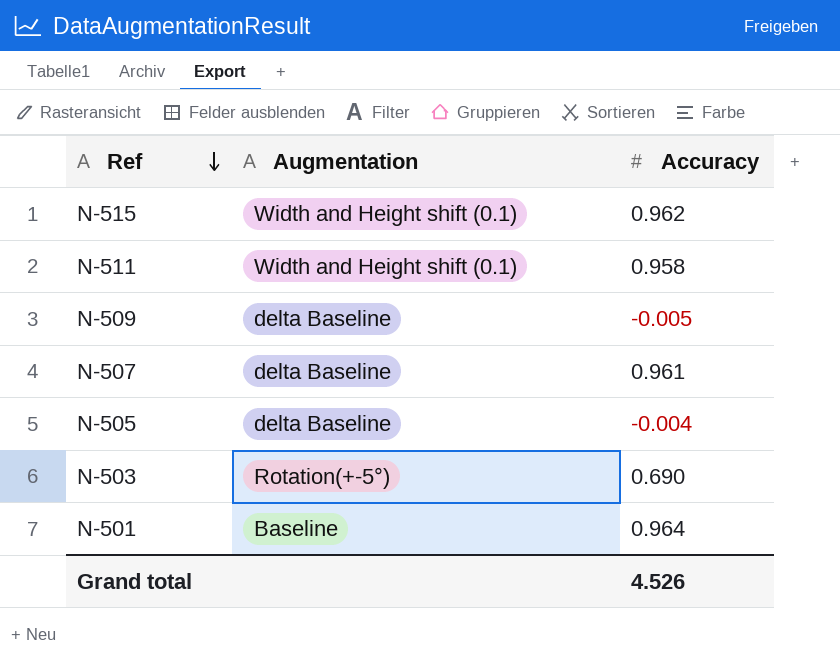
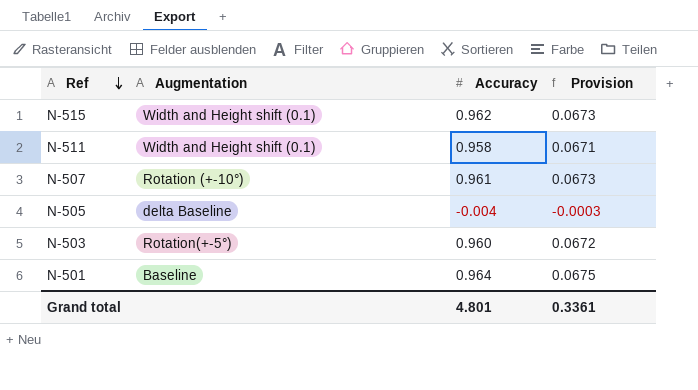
column Provision | formula: none -> [Accuracy] * 0.07
row N-509: delta Baseline | -0.005 -> none
N-507 | Augmentation: delta Baseline -> Rotation (+-10°)
N-503 | Accuracy: 0.690 -> 0.960
Grand total | Accuracy: 4.526 -> 4.801

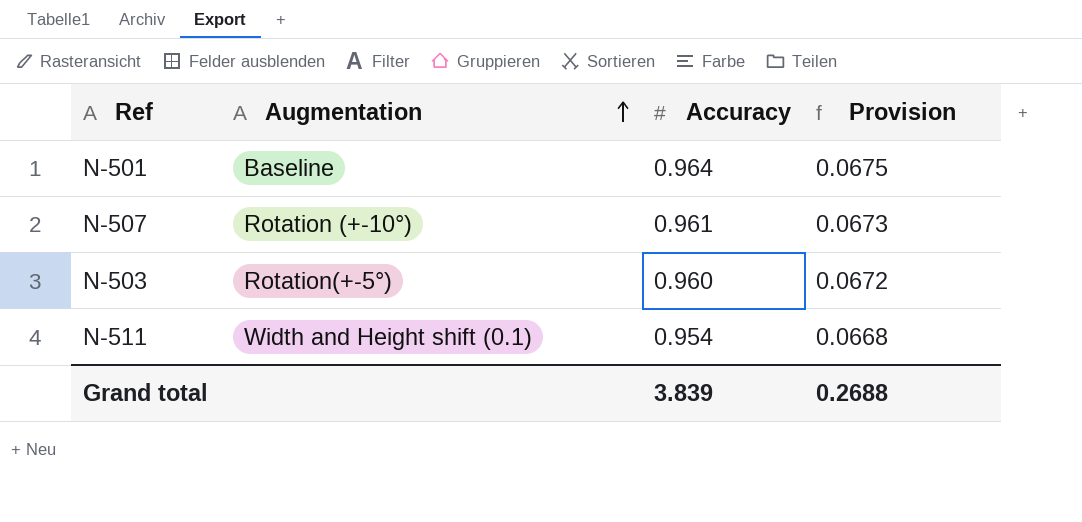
row order: Ref descending -> Augmentation ascending
row N-515: Width and Height shift (0.1) | 0.962 | 0.0673 -> none
row N-505: delta Baseline | -0.004 | -0.0003 -> none
N-511 | Accuracy: 0.958 -> 0.954
N-511 | Provision: 0.0671 -> 0.0668
Grand total | Accuracy: 4.801 -> 3.839
Grand total | Provision: 0.3361 -> 0.2688

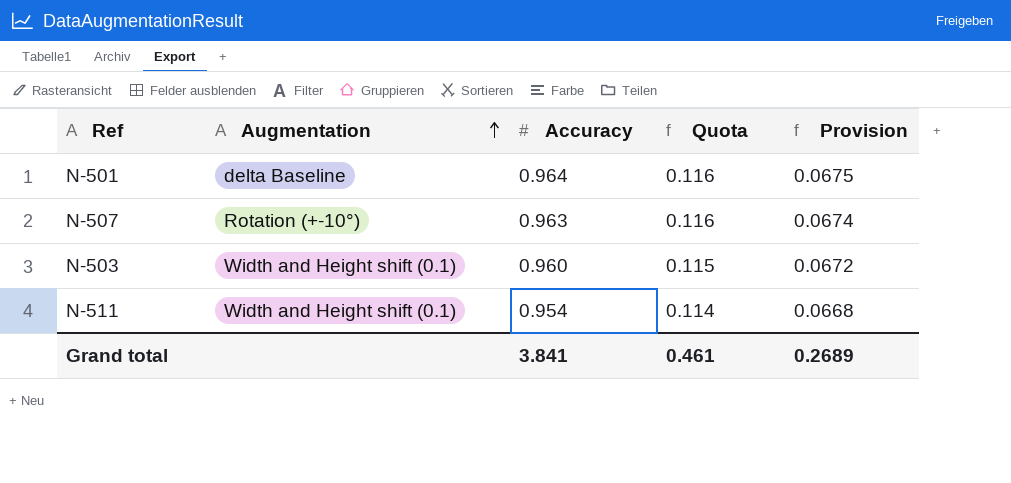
column Quota | formula: none -> [Accuracy] * 0.12
N-501 | Augmentation: Baseline -> delta Baseline
N-507 | Accuracy: 0.961 -> 0.963
N-507 | Provision: 0.0673 -> 0.0674
N-503 | Augmentation: Rotation(+-5°) -> Width and Height shift (0.1)
Grand total | Accuracy: 3.839 -> 3.841
Grand total | Provision: 0.2688 -> 0.2689

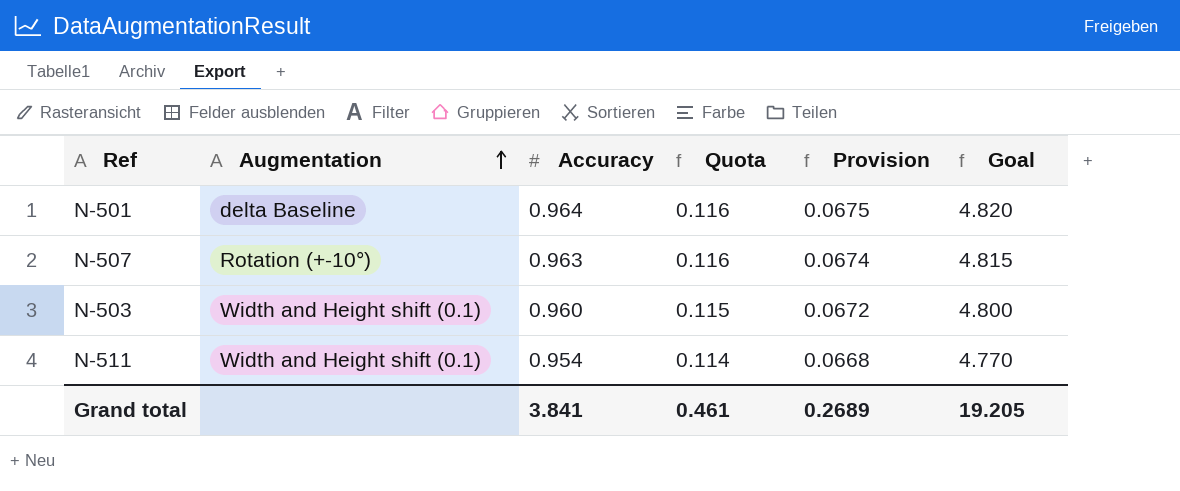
column Goal | formula: none -> [Accuracy] * 5

